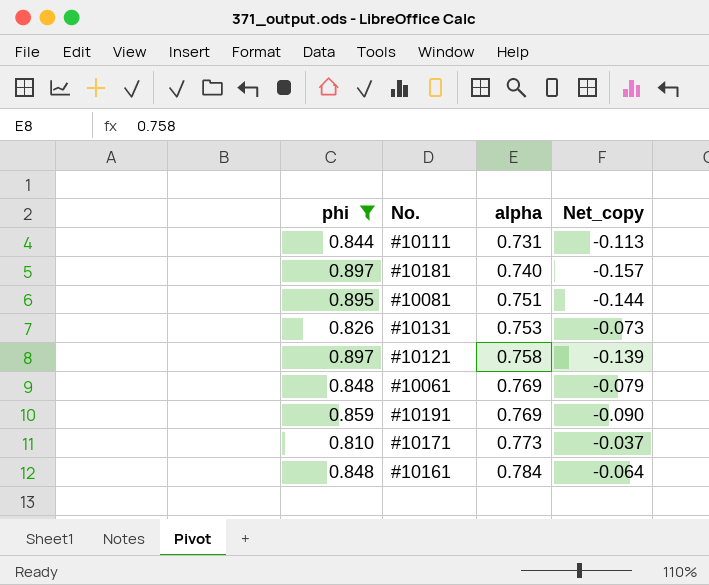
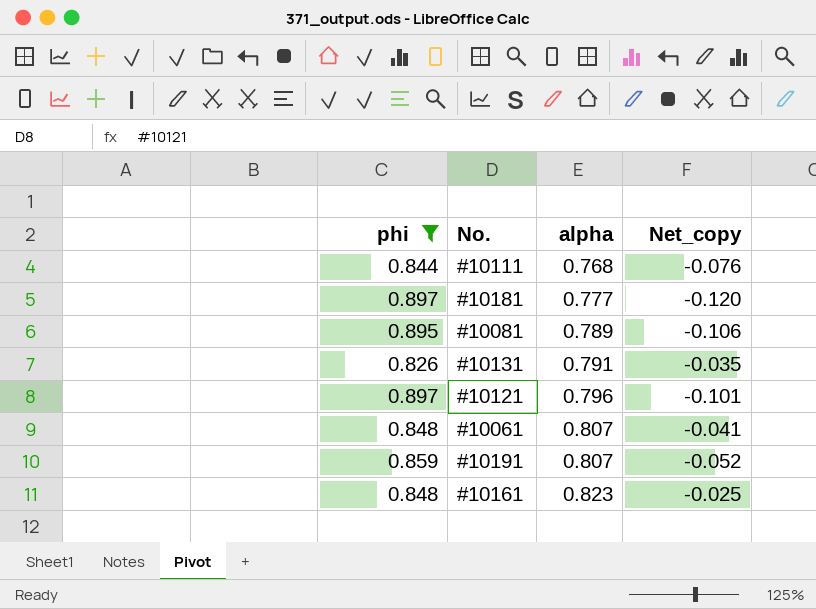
row #10171: 0.810 | 0.773 | -0.037 -> none
#10111 | alpha: 0.731 -> 0.768
#10111 | Net_copy: -0.113 -> -0.076
#10181 | alpha: 0.740 -> 0.777
#10181 | Net_copy: -0.157 -> -0.120
#10081 | alpha: 0.751 -> 0.789
#10081 | Net_copy: -0.144 -> -0.106
#10131 | alpha: 0.753 -> 0.791
#10131 | Net_copy: -0.073 -> -0.035
#10121 | alpha: 0.758 -> 0.796
#10121 | Net_copy: -0.139 -> -0.101
#10061 | alpha: 0.769 -> 0.807
#10061 | Net_copy: -0.079 -> -0.041
#10191 | alpha: 0.769 -> 0.807
#10191 | Net_copy: -0.090 -> -0.052
#10161 | alpha: 0.784 -> 0.823
#10161 | Net_copy: -0.064 -> -0.025

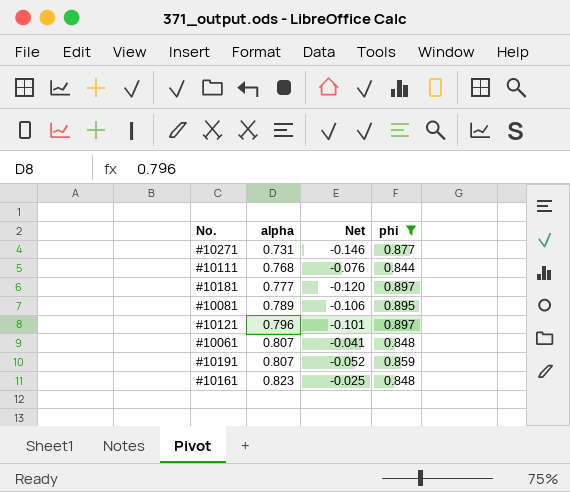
column name: Net_copy -> Net
column phi | position: 1 -> 4
row #10131: 0.826 | 0.791 | -0.035 -> none
row #10271: none -> 0.731 | -0.146 | 0.877

